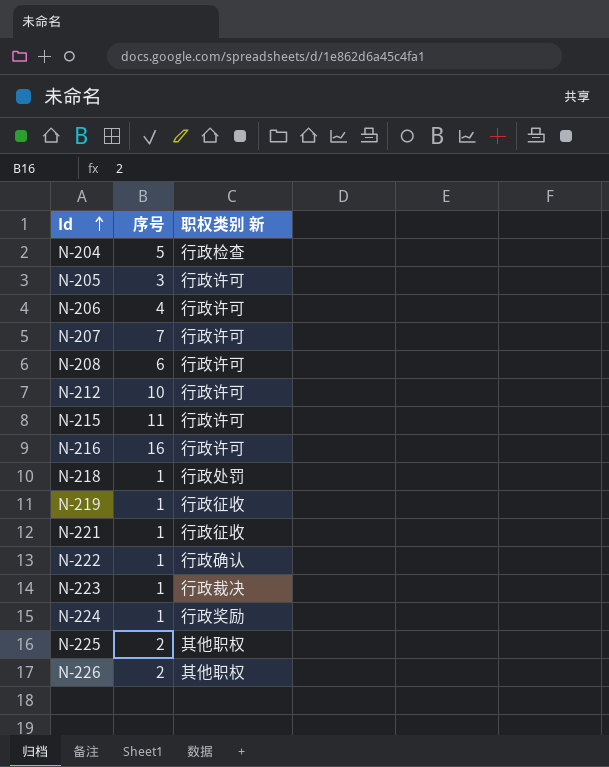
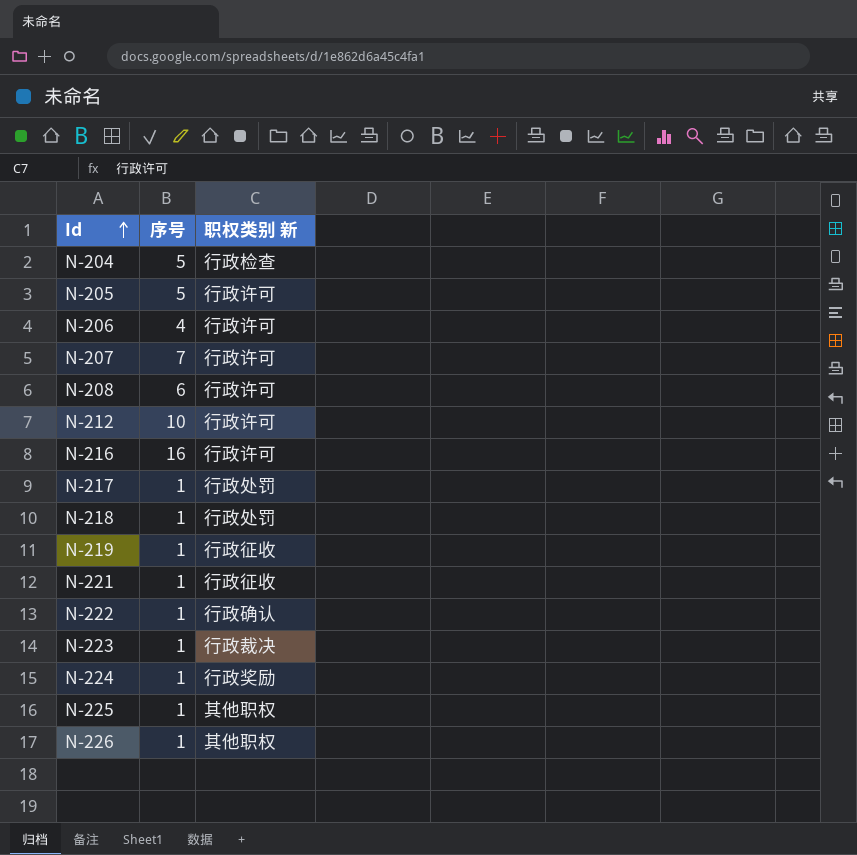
row N-215: 11 | 行政许可 -> none
N-205 | 序号: 3 -> 5
row N-217: none -> 1 | 行政处罚
N-225 | 序号: 2 -> 1
N-226 | 序号: 2 -> 1

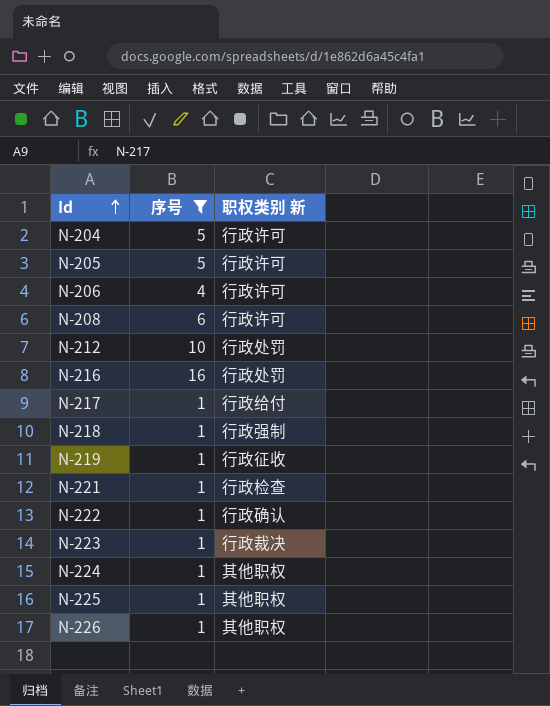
filter: none -> 序号 != 7
N-204 | 职权类别 新: 行政检查 -> 行政许可
N-212 | 职权类别 新: 行政许可 -> 行政处罚
N-216 | 职权类别 新: 行政许可 -> 行政处罚
N-217 | 职权类别 新: 行政处罚 -> 行政给付
N-218 | 职权类别 新: 行政处罚 -> 行政强制
N-221 | 职权类别 新: 行政征收 -> 行政检查
N-224 | 职权类别 新: 行政奖励 -> 其他职权

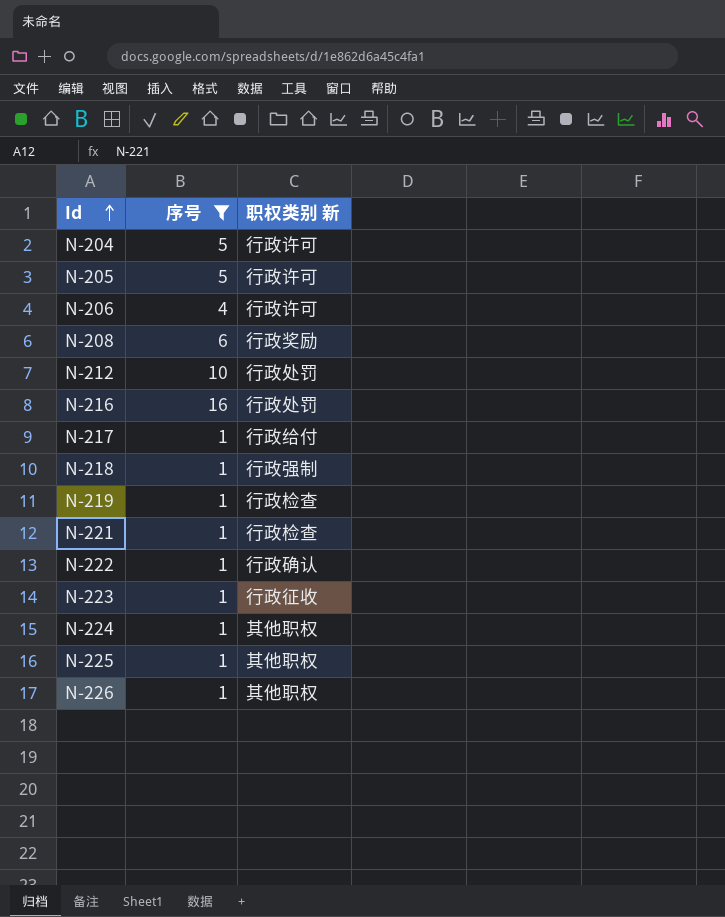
N-208 | 职权类别 新: 行政许可 -> 行政奖励
N-219 | 职权类别 新: 行政征收 -> 行政检查
N-223 | 职权类别 新: 行政裁决 -> 行政征收

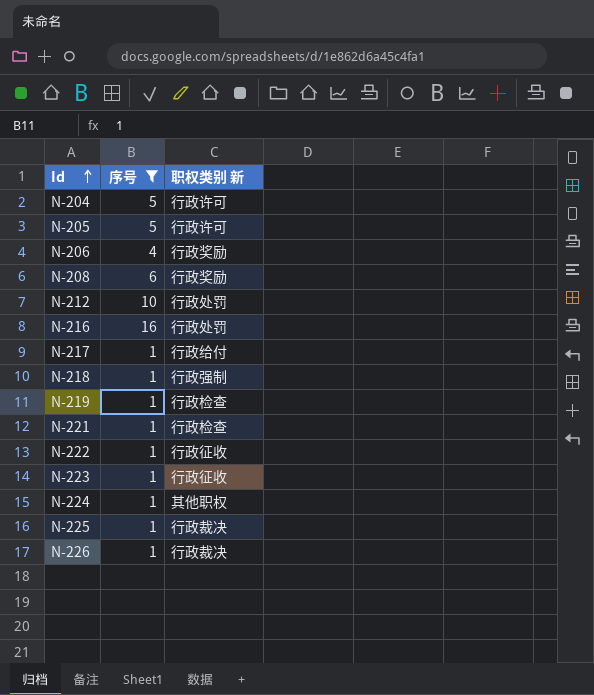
N-206 | 职权类别 新: 行政许可 -> 行政奖励
N-222 | 职权类别 新: 行政确认 -> 行政征收
N-225 | 职权类别 新: 其他职权 -> 行政裁决
N-226 | 职权类别 新: 其他职权 -> 行政裁决

